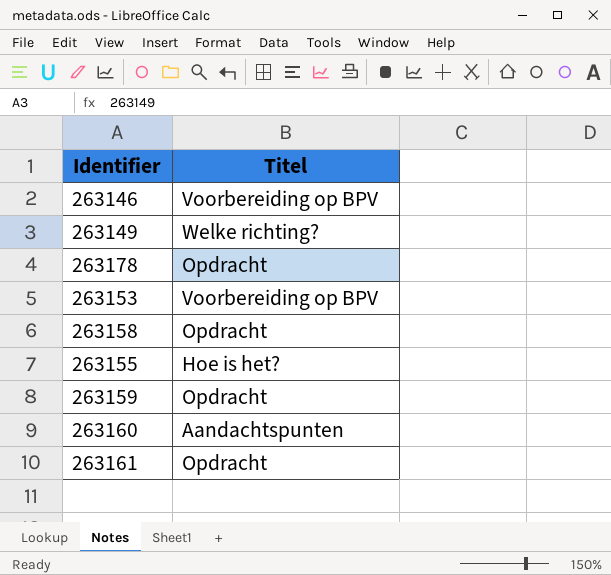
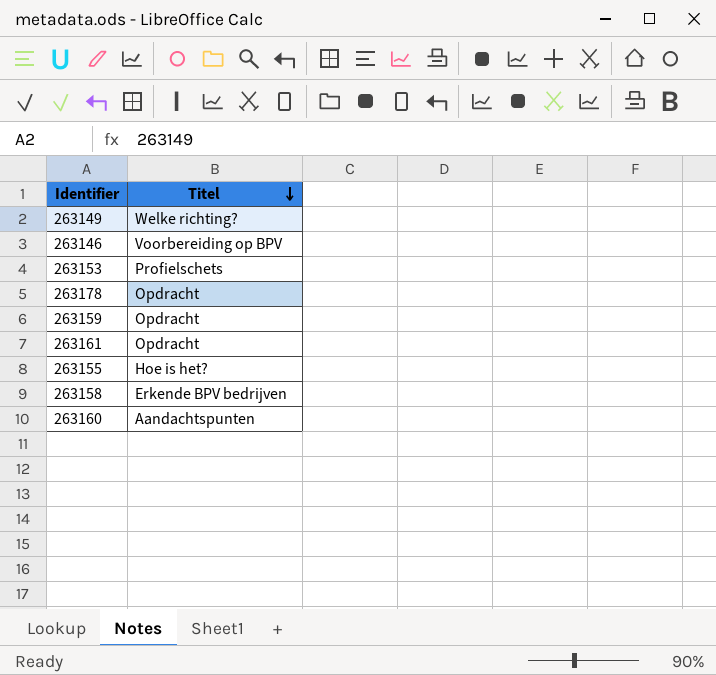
row order: none -> Titel descending
263153 | Titel: Voorbereiding op BPV -> Profielschets
263158 | Titel: Opdracht -> Erkende BPV bedrijven

